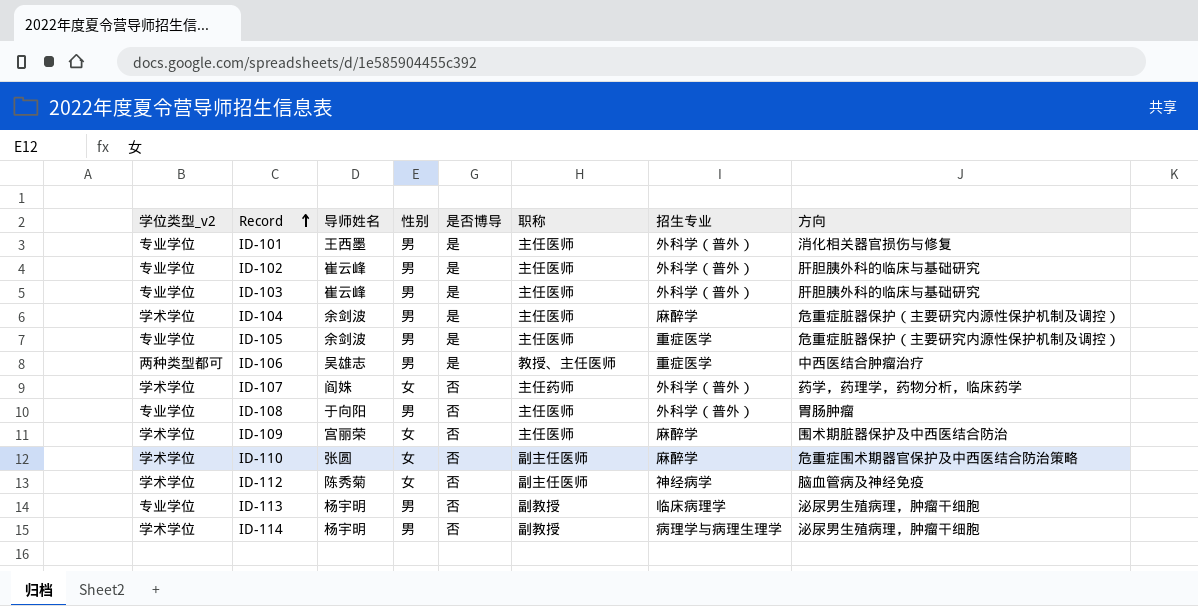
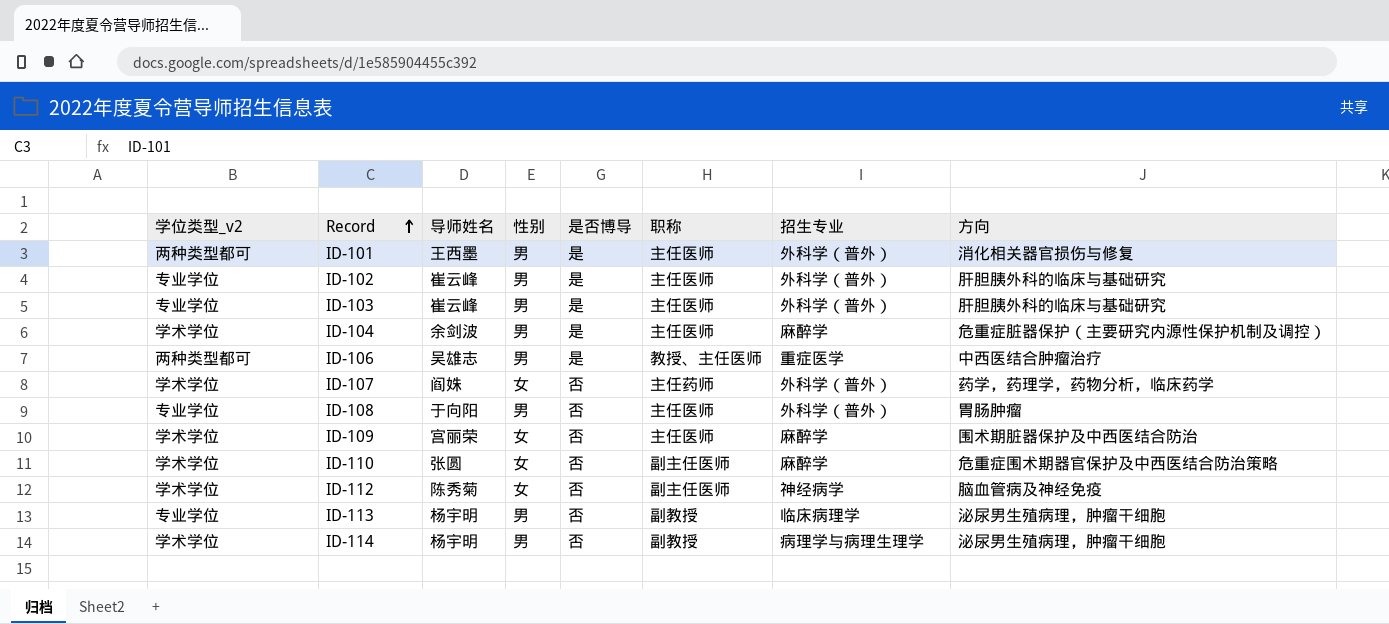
row ID-105: 专业学位 | 余剑波 | 男 | 是 | 主任医师 | 重症医学 | 危重症脏器保护（主要研究内源性保护机制及调控） -> none
ID-101 | 学位类型_v2: 专业学位 -> 两种类型都可

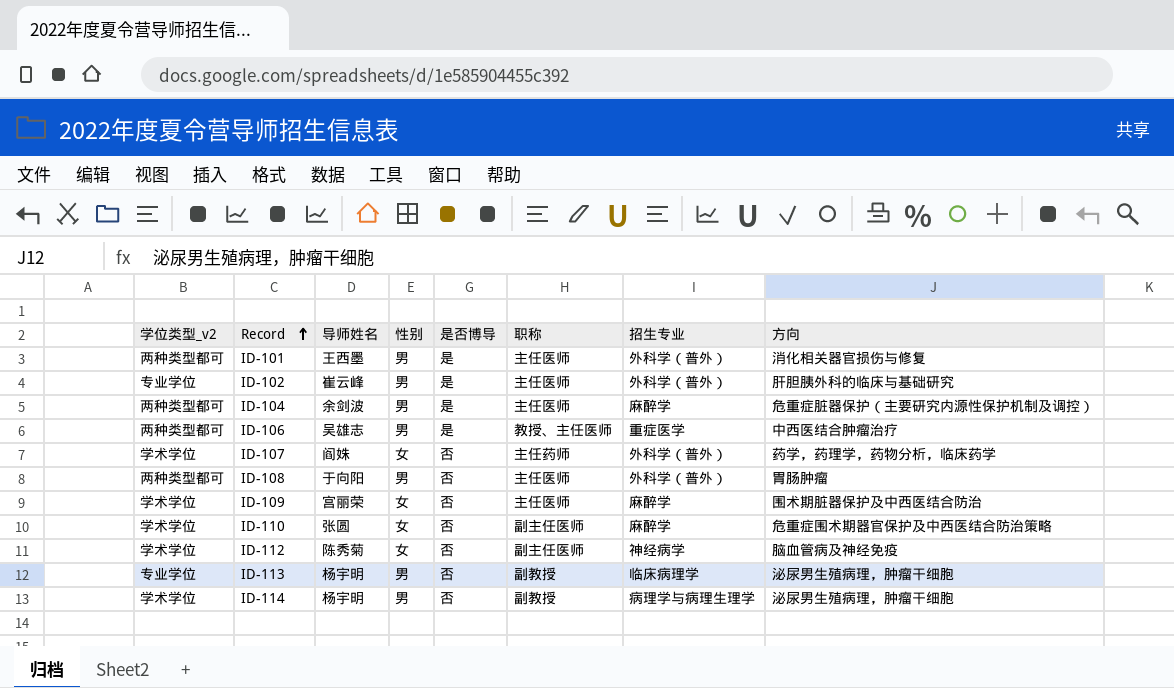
row ID-103: 专业学位 | 崔云峰 | 男 | 是 | 主任医师 | 外科学（普外） | 肝胆胰外科的临床与基础研究 -> none
ID-104 | 学位类型_v2: 学术学位 -> 两种类型都可
ID-108 | 学位类型_v2: 专业学位 -> 两种类型都可

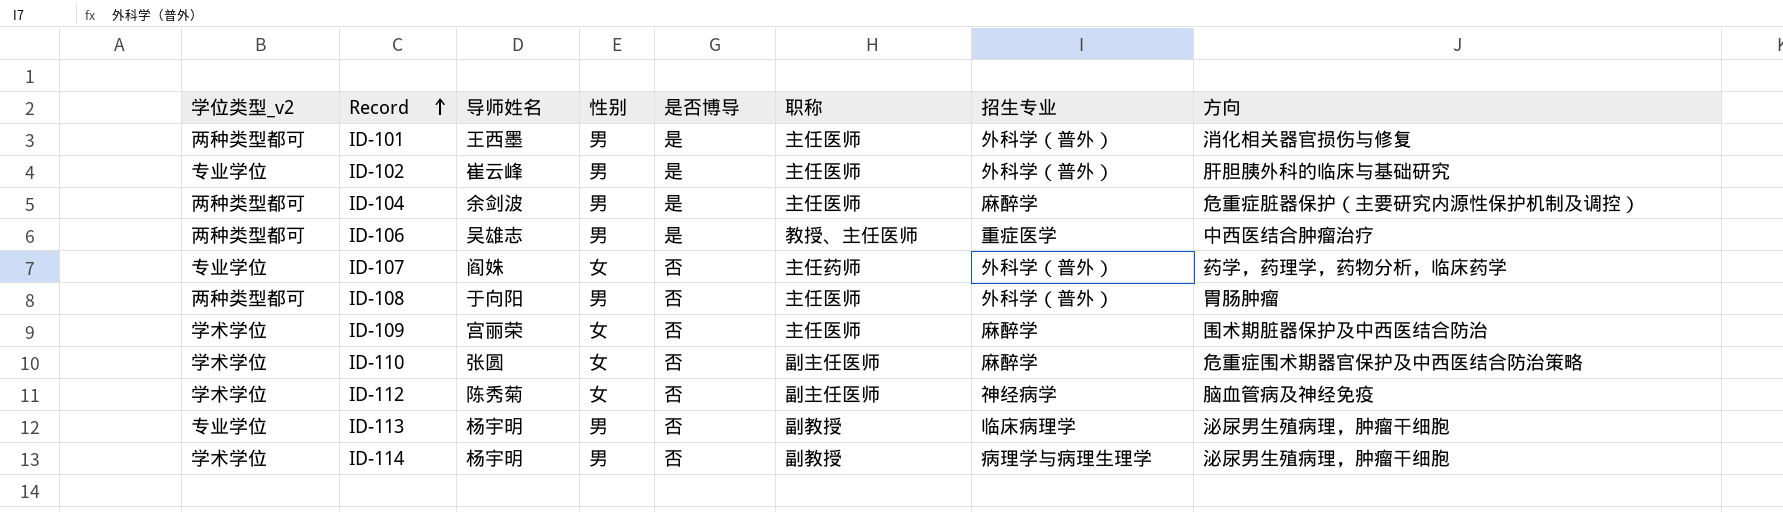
ID-107 | 学位类型_v2: 学术学位 -> 专业学位

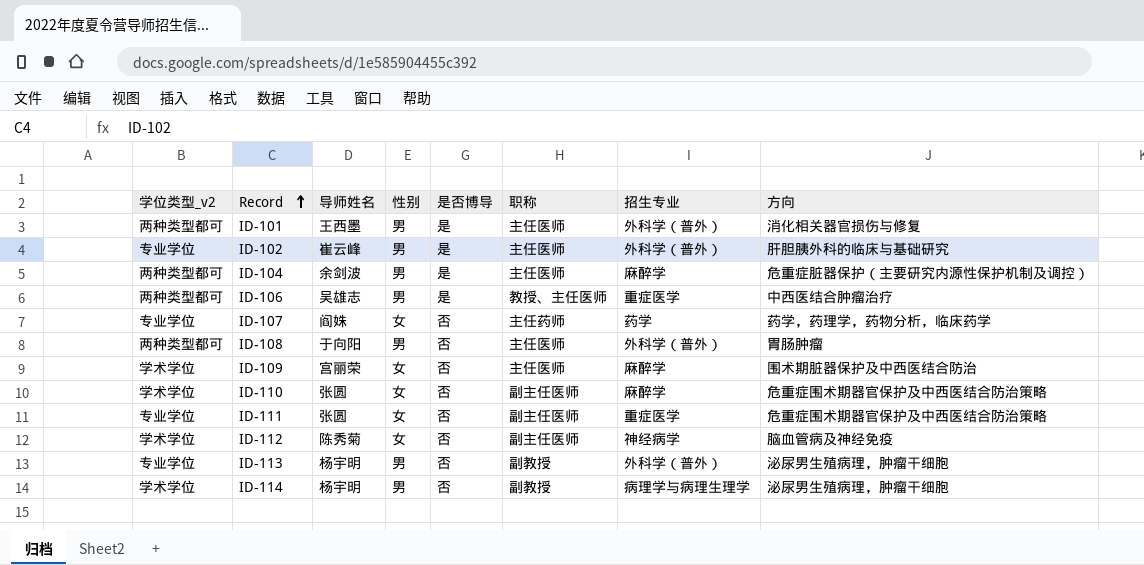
ID-107 | 招生专业: 外科学（普外） -> 药学
row ID-111: none -> 专业学位 | 张圆 | 女 | 否 | 副主任医师 | 重症医学 | 危重症围术期器官保护及中西医结合防治策略
ID-113 | 招生专业: 临床病理学 -> 外科学（普外）

